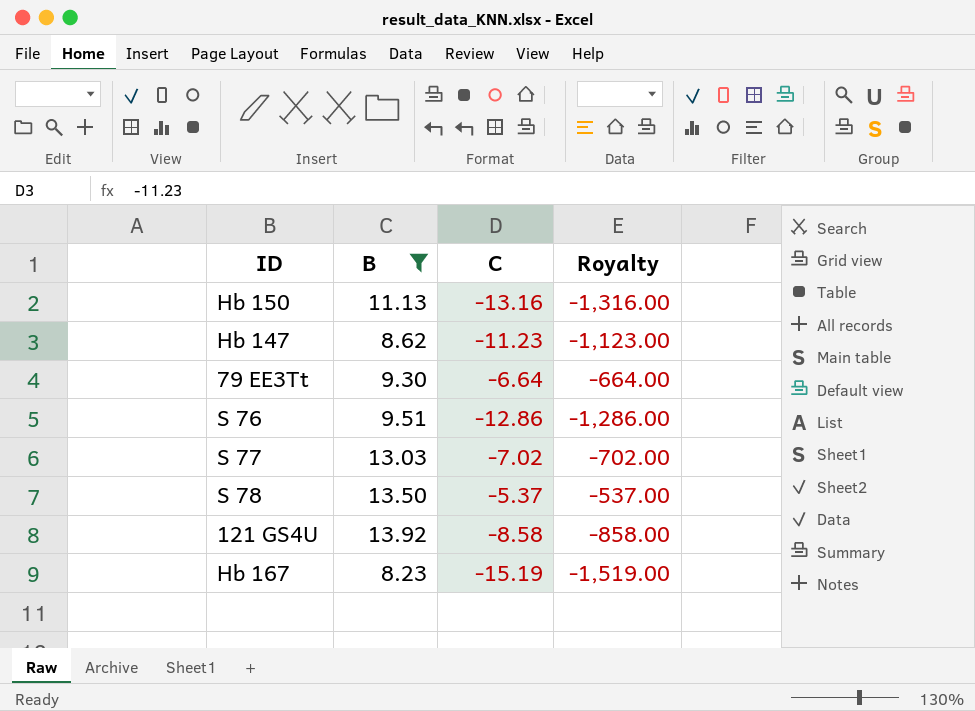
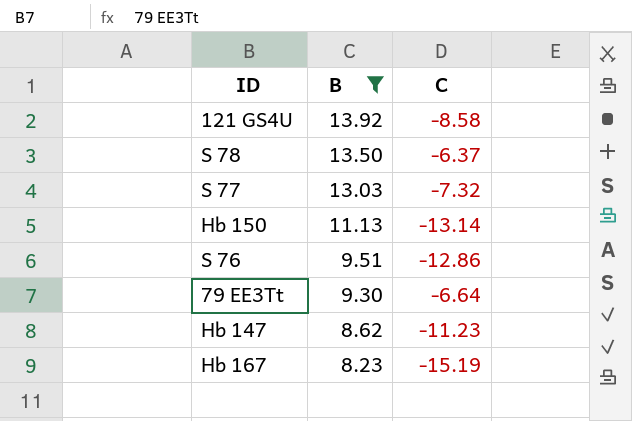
row order: none -> B descending
column Royalty | formula: [C] * 100 -> none
S 78 | C: -5.37 -> -6.37
S 77 | C: -7.02 -> -7.32
Hb 150 | C: -13.16 -> -13.14

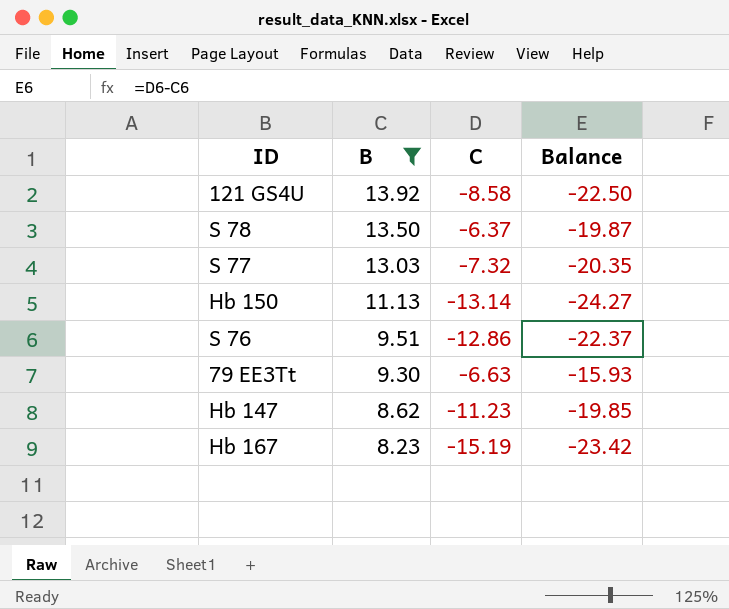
column Balance | formula: none -> [C] - [B]
79 EE3Tt | C: -6.64 -> -6.63

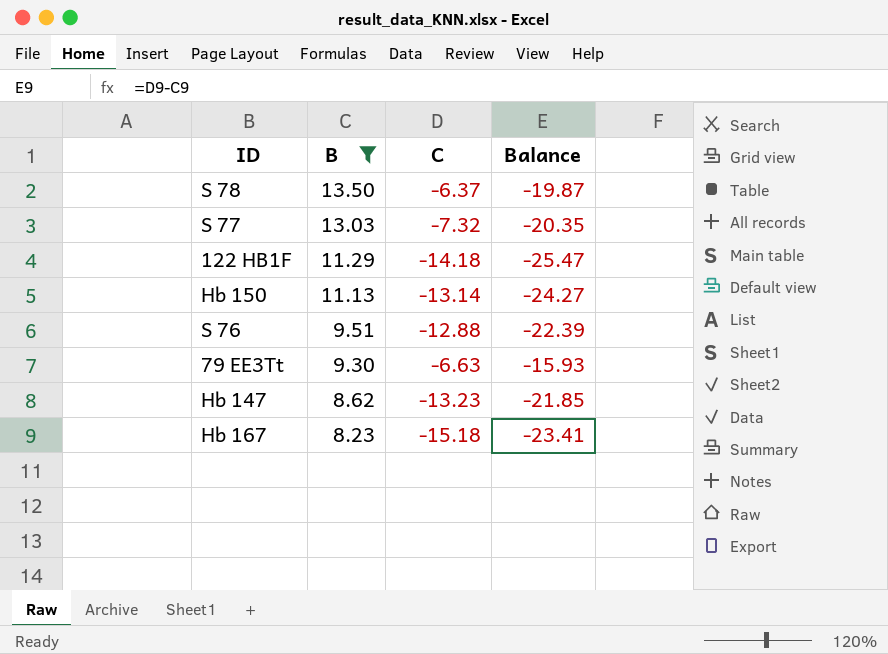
row 121 GS4U: 13.92 | -8.58 | -22.50 -> none
row 122 HB1F: none -> 11.29 | -14.18 | -25.47
S 76 | C: -12.86 -> -12.88
S 76 | Balance: -22.37 -> -22.39
Hb 147 | C: -11.23 -> -13.23
Hb 147 | Balance: -19.85 -> -21.85
Hb 167 | C: -15.19 -> -15.18
Hb 167 | Balance: -23.42 -> -23.41

